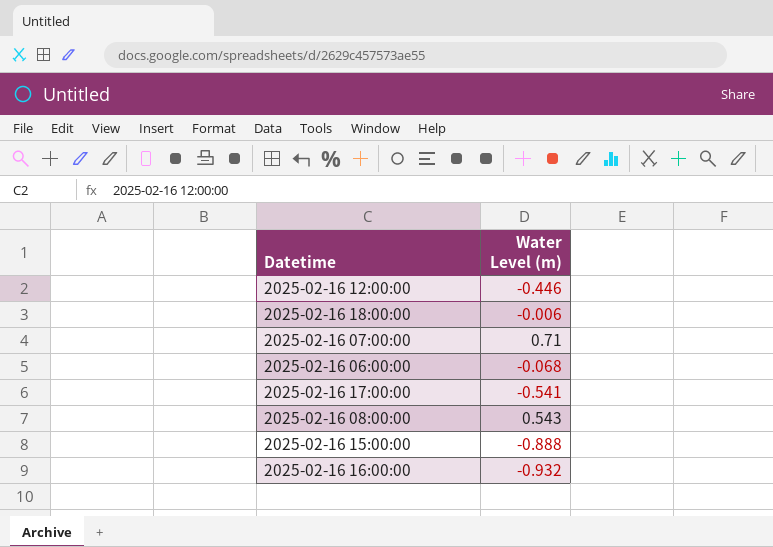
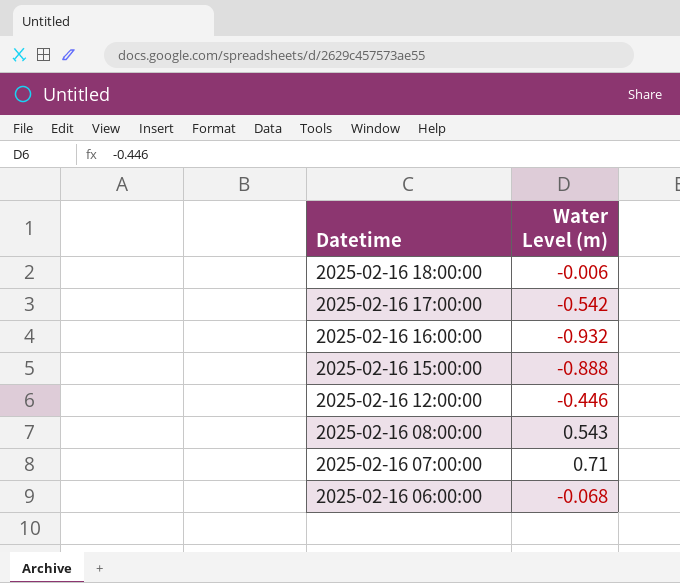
row order: none -> Datetime descending
2025-02-16 17:00:00 | Water Level (m): -0.541 -> -0.542

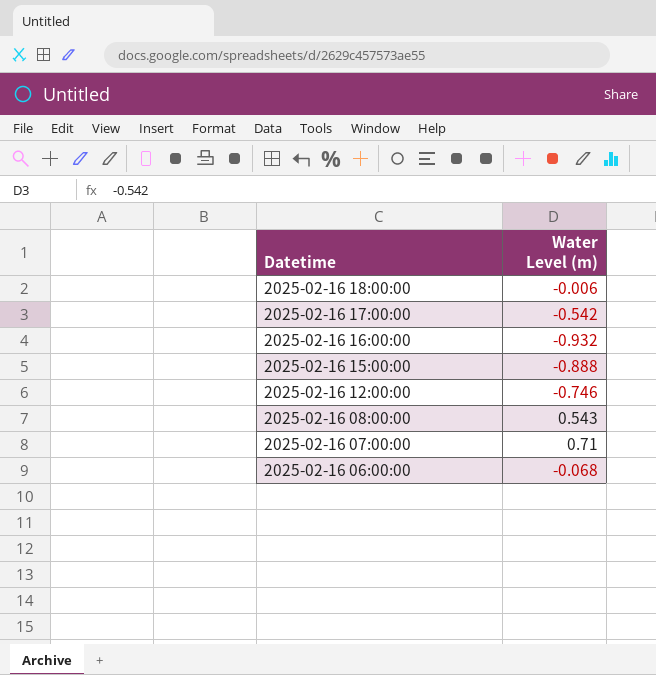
2025-02-16 12:00:00 | Water Level (m): -0.446 -> -0.746

